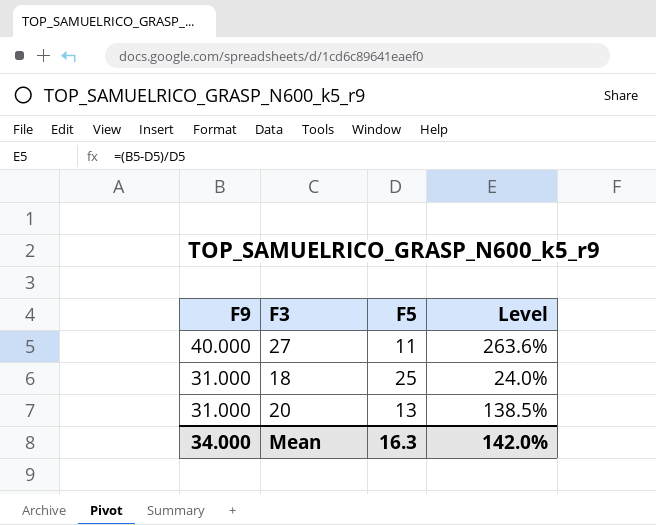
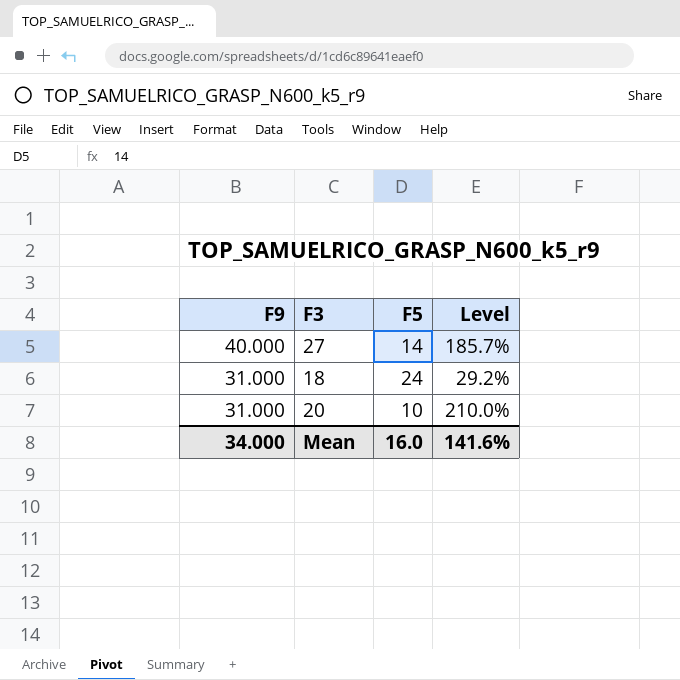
27 | F5: 11 -> 14
27 | Level: 263.6% -> 185.7%
18 | F5: 25 -> 24
18 | Level: 24.0% -> 29.2%
20 | F5: 13 -> 10
20 | Level: 138.5% -> 210.0%
Mean | F5: 16.3 -> 16.0
Mean | Level: 142.0% -> 141.6%

